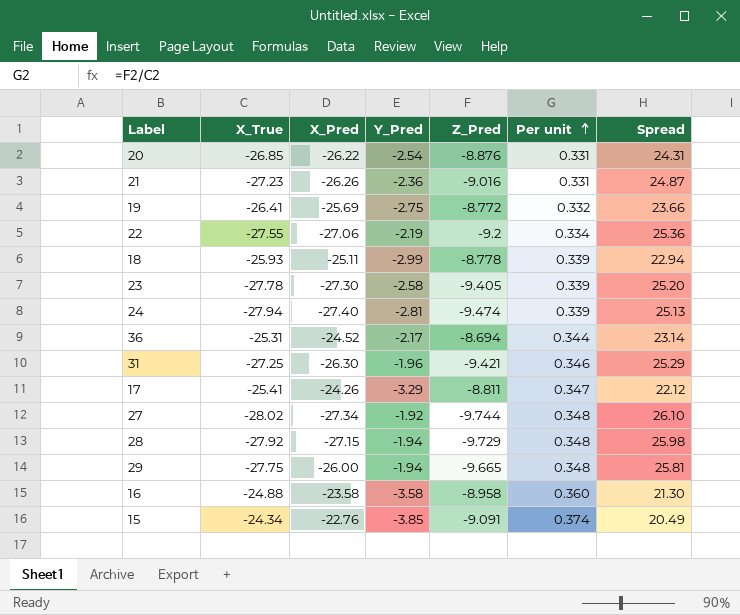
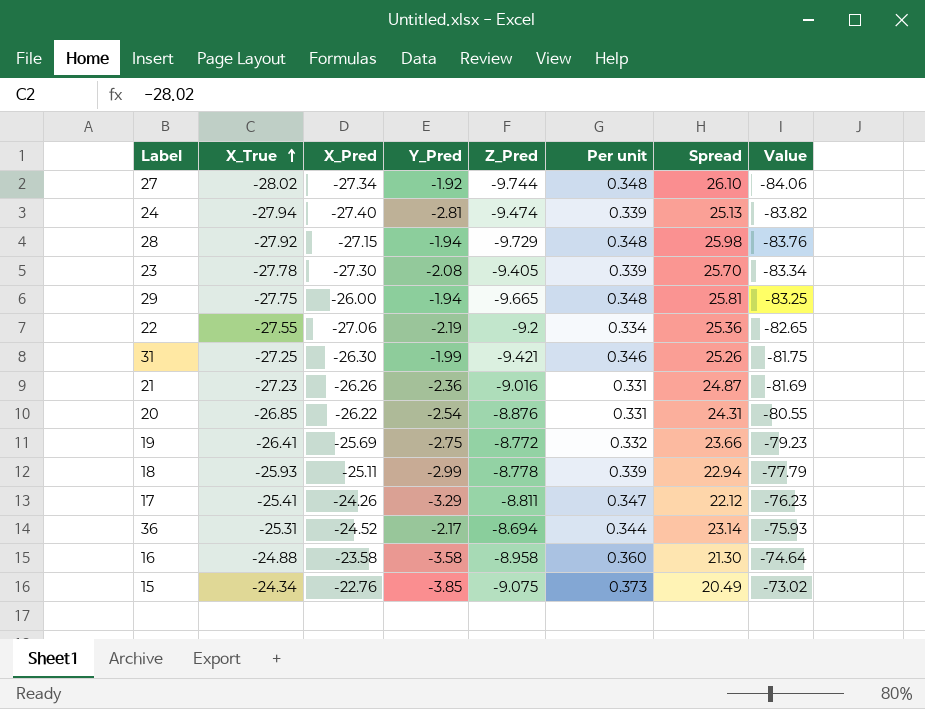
row order: Per unit ascending -> X_True ascending
column Value | formula: none -> [X_True] * 3
23 | Y_Pred: -2.58 -> -2.08
23 | Spread: 25.20 -> 25.70
31 | Y_Pred: -1.96 -> -1.99
31 | Spread: 25.29 -> 25.26
15 | Z_Pred: -9.091 -> -9.075
15 | Per unit: 0.374 -> 0.373

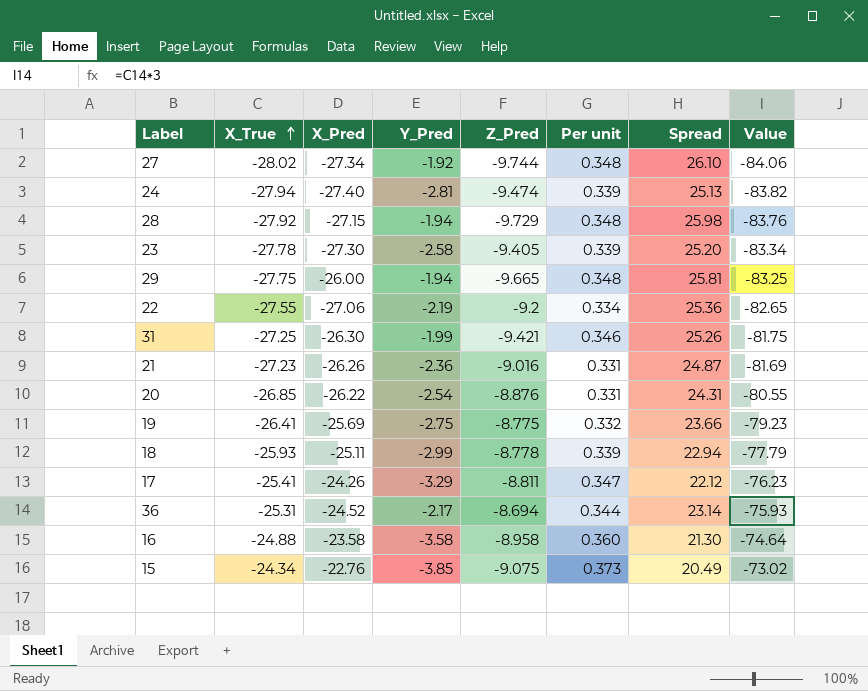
23 | Y_Pred: -2.08 -> -2.58
23 | Spread: 25.70 -> 25.20
19 | Z_Pred: -8.772 -> -8.775

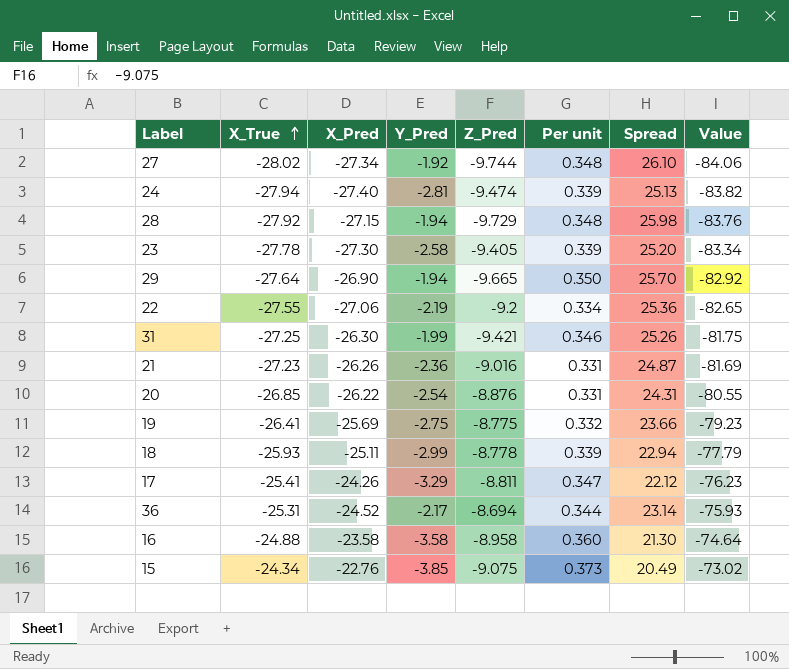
29 | X_True: -27.75 -> -27.64
29 | X_Pred: -26.00 -> -26.90
29 | Per unit: 0.348 -> 0.350
29 | Spread: 25.81 -> 25.70
29 | Value: -83.25 -> -82.92

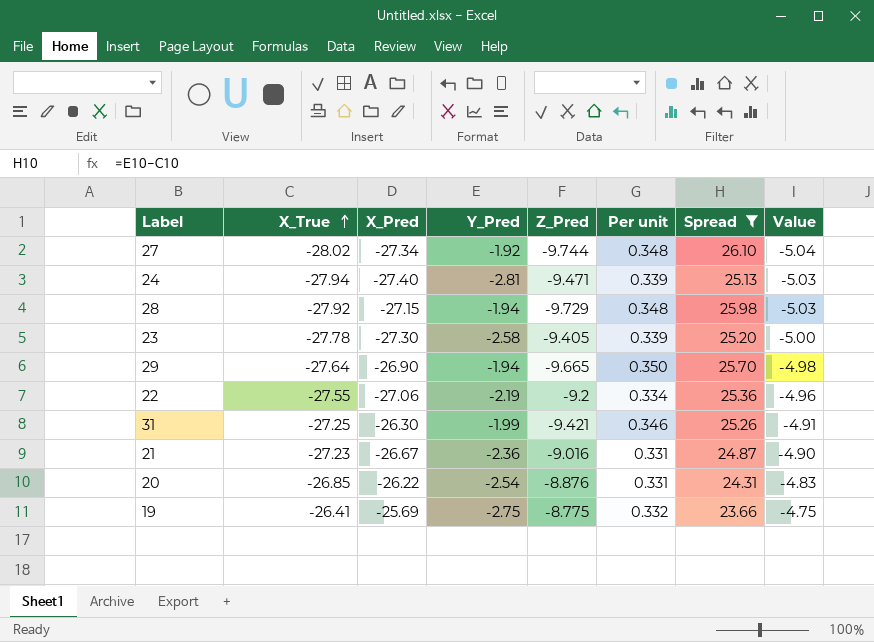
filter: none -> Spread >= 23.66
column Value | formula: [X_True] * 3 -> [X_True] * 0.18
24 | Z_Pred: -9.474 -> -9.471
21 | X_Pred: -26.26 -> -26.67

